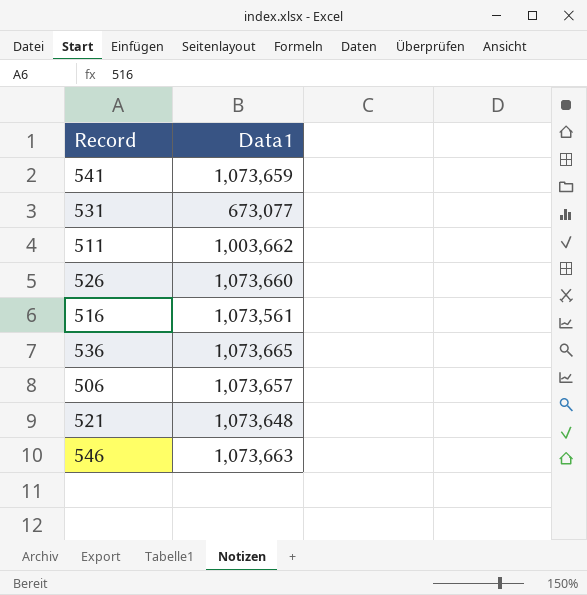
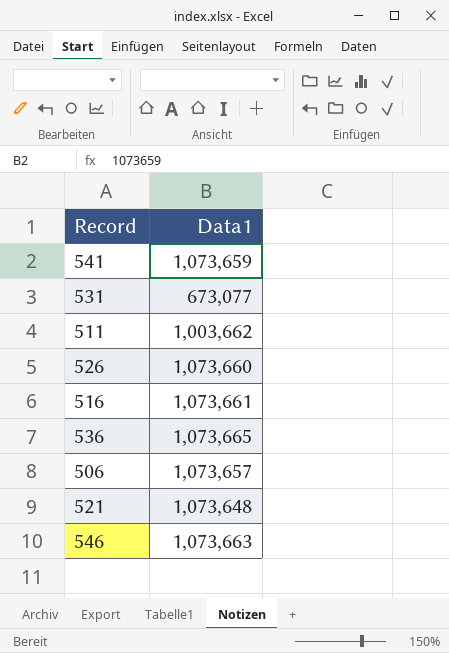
516 | Data1: 1,073,561 -> 1,073,661

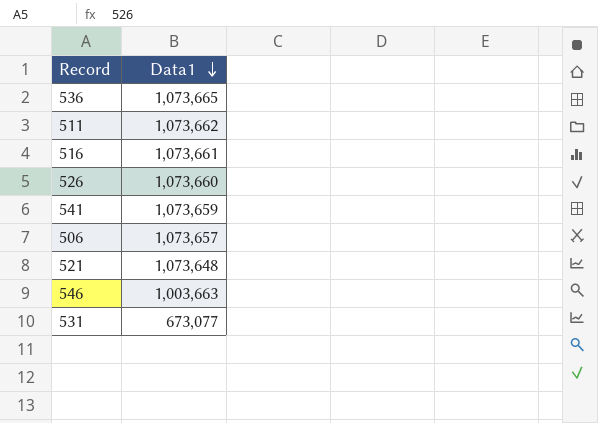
row order: none -> Data1 descending
511 | Data1: 1,003,662 -> 1,073,662
546 | Data1: 1,073,663 -> 1,003,663

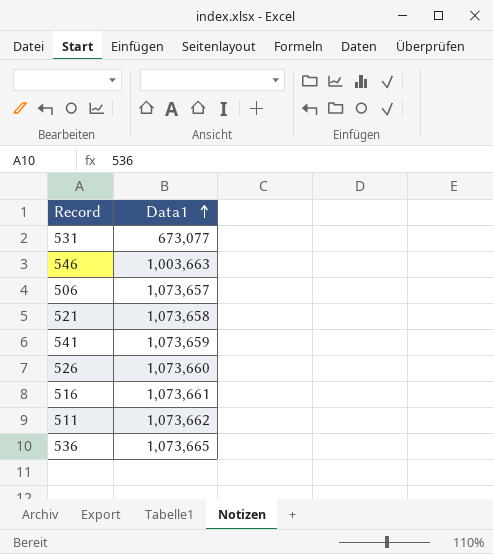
row order: Data1 descending -> Data1 ascending
521 | Data1: 1,073,648 -> 1,073,658

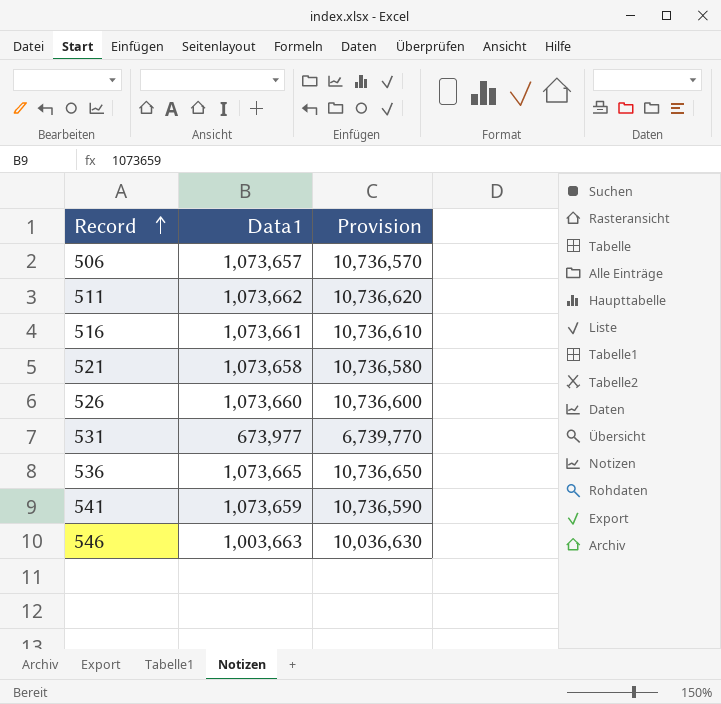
row order: Data1 ascending -> Record ascending
column Provision | formula: none -> [Data1] * 10
531 | Data1: 673,077 -> 673,977

